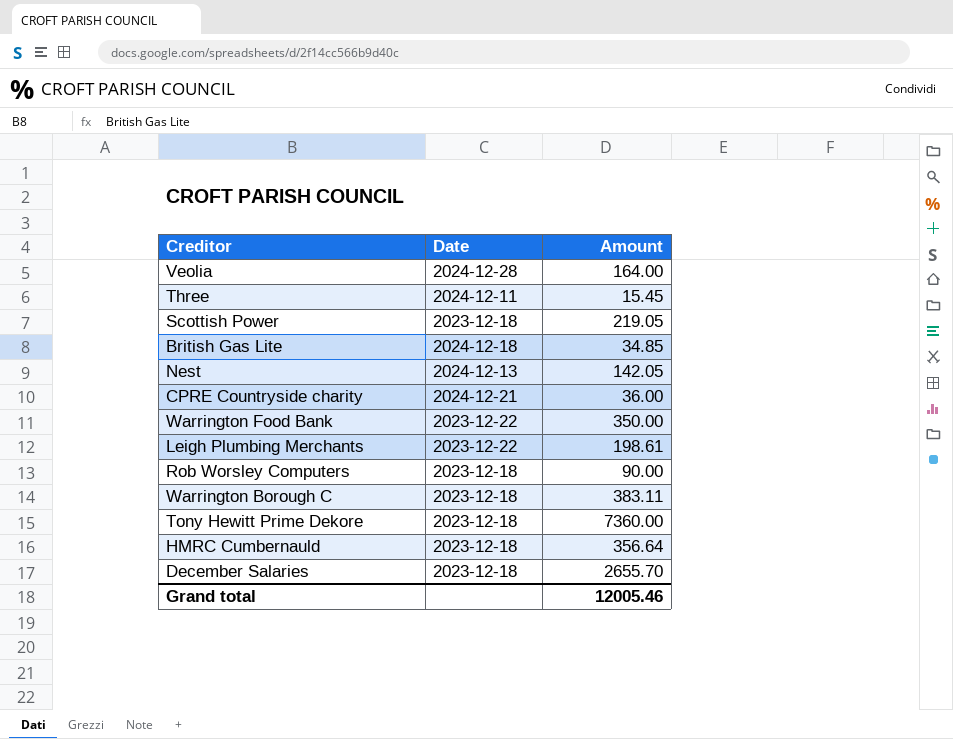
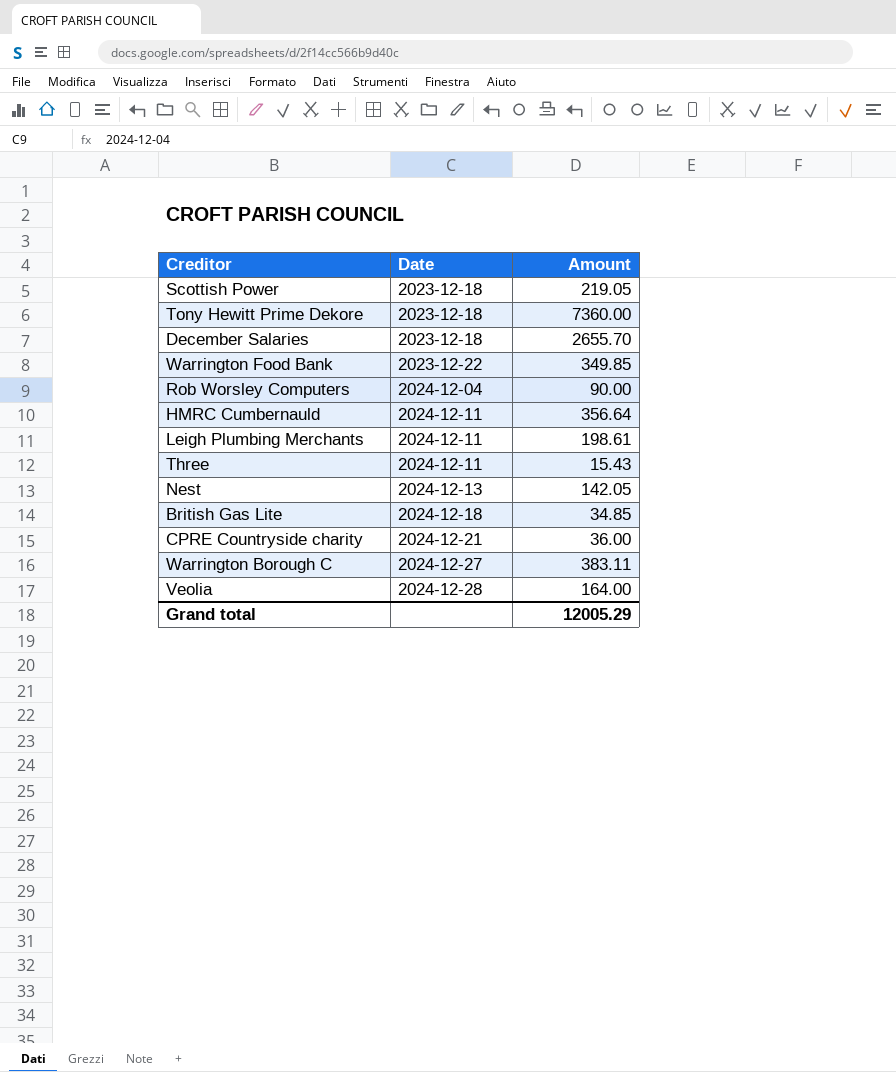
row order: none -> Date ascending
Warrington Food Bank | Amount: 350.00 -> 349.85
Rob Worsley Computers | Date: 2023-12-18 -> 2024-12-04
HMRC Cumbernauld | Date: 2023-12-18 -> 2024-12-11
Leigh Plumbing Merchants | Date: 2023-12-22 -> 2024-12-11
Three | Amount: 15.45 -> 15.43
Warrington Borough C | Date: 2023-12-18 -> 2024-12-27
Grand total | Amount: 12005.46 -> 12005.29

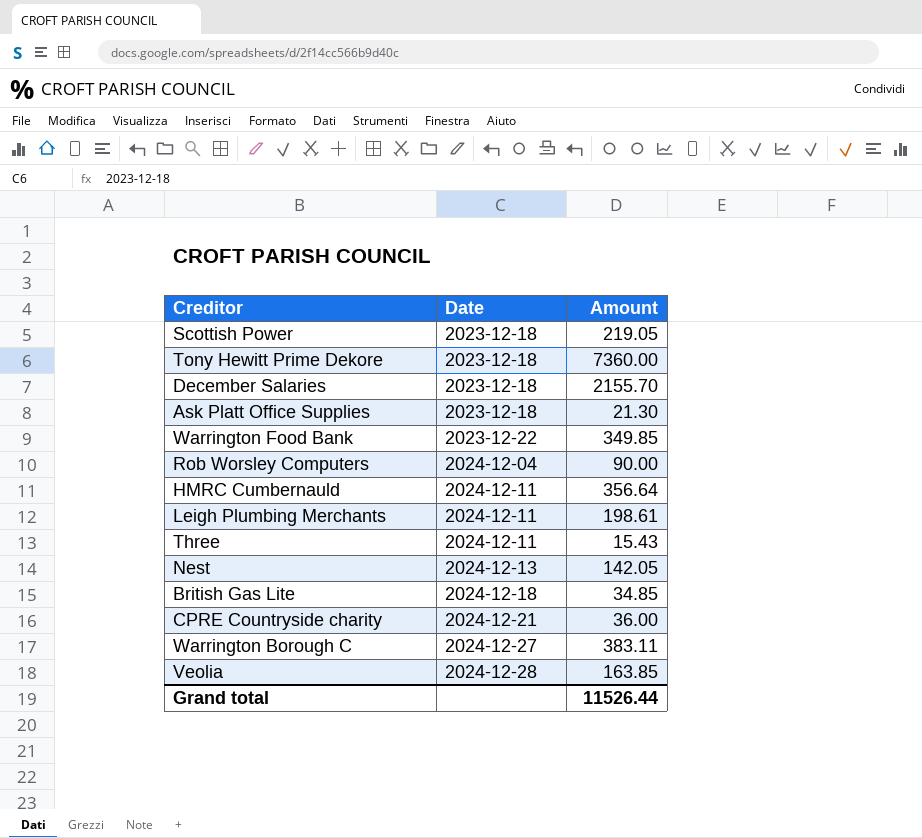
December Salaries | Amount: 2655.70 -> 2155.70
row Ask Platt Office Supplies: none -> 2023-12-18 | 21.30
Veolia | Amount: 164.00 -> 163.85
Grand total | Amount: 12005.29 -> 11526.44

